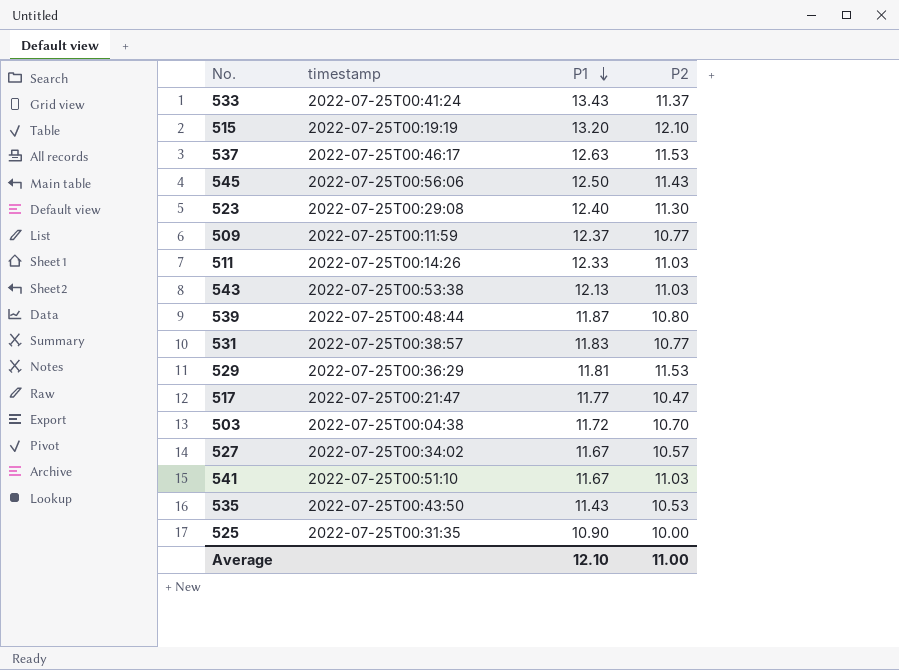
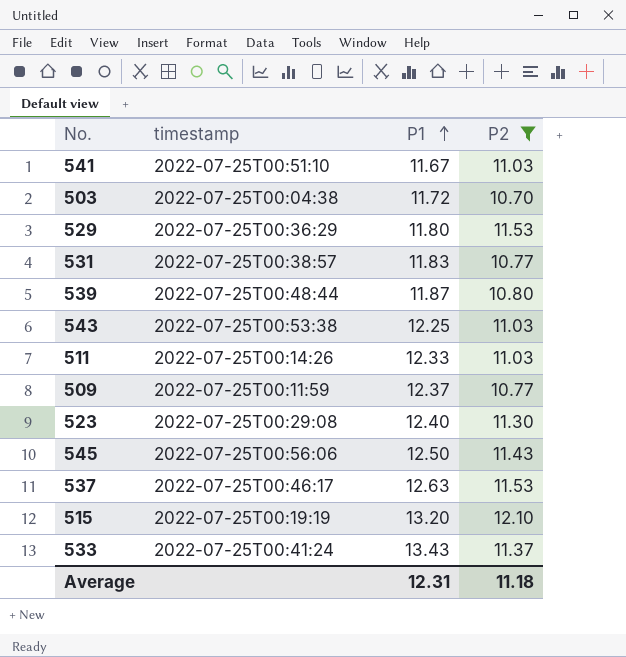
filter: none -> P2 >= 10.70
row order: P1 descending -> P1 ascending
529 | P1: 11.81 -> 11.80
543 | P1: 12.13 -> 12.25
Average | P1: 12.10 -> 12.31
Average | P2: 11.00 -> 11.18

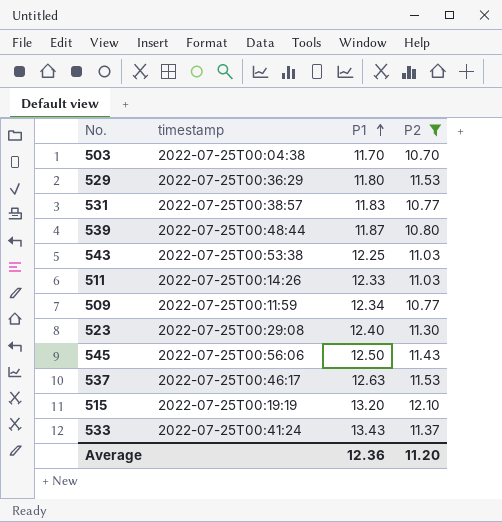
row 541: 2022-07-25T00:51:10 | 11.67 | 11.03 -> none
503 | P1: 11.72 -> 11.70
509 | P1: 12.37 -> 12.34
Average | P1: 12.31 -> 12.36
Average | P2: 11.18 -> 11.20

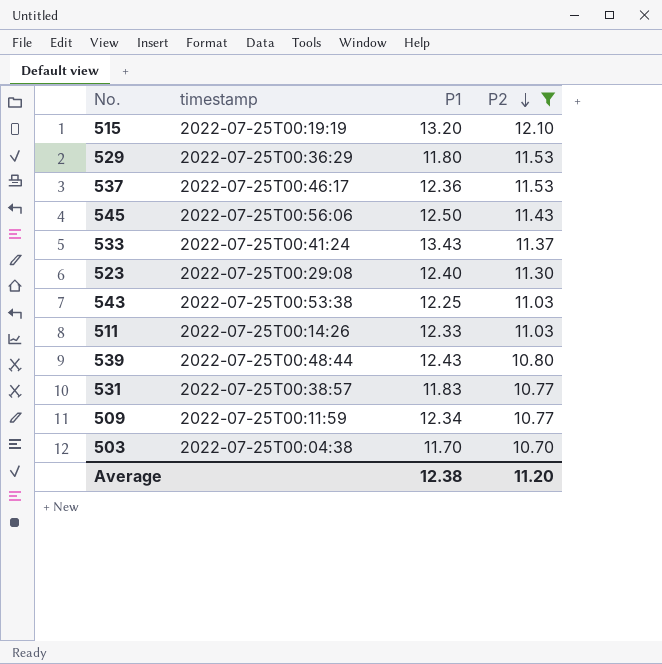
row order: P1 ascending -> P2 descending
537 | P1: 12.63 -> 12.36
539 | P1: 11.87 -> 12.43
Average | P1: 12.36 -> 12.38

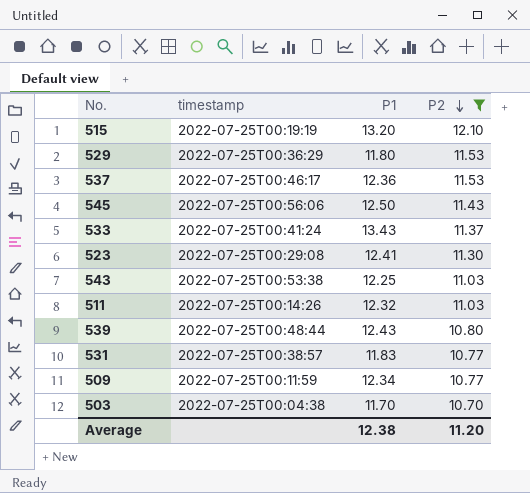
523 | P1: 12.40 -> 12.41
511 | P1: 12.33 -> 12.32

